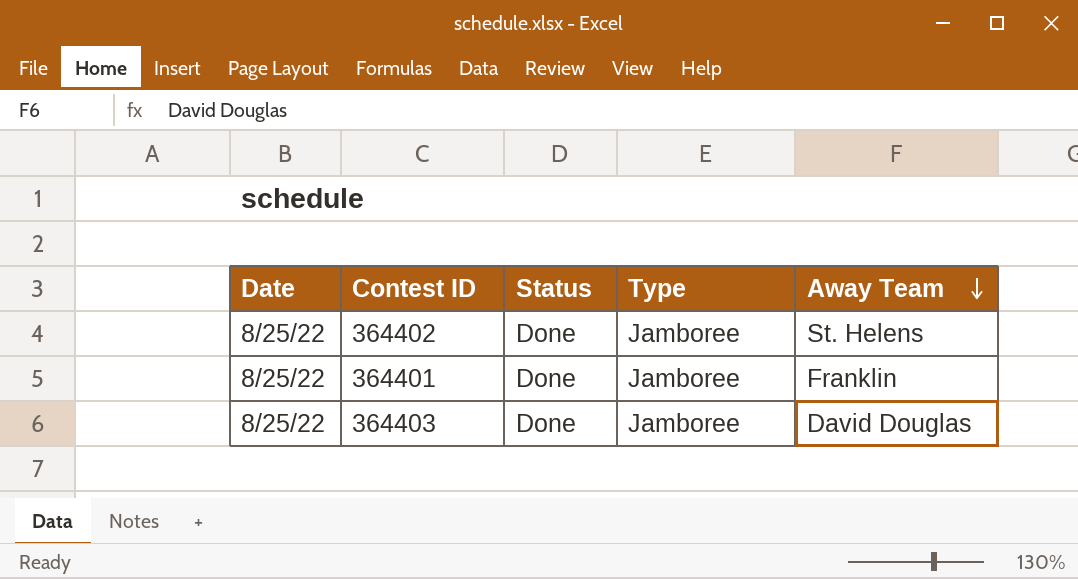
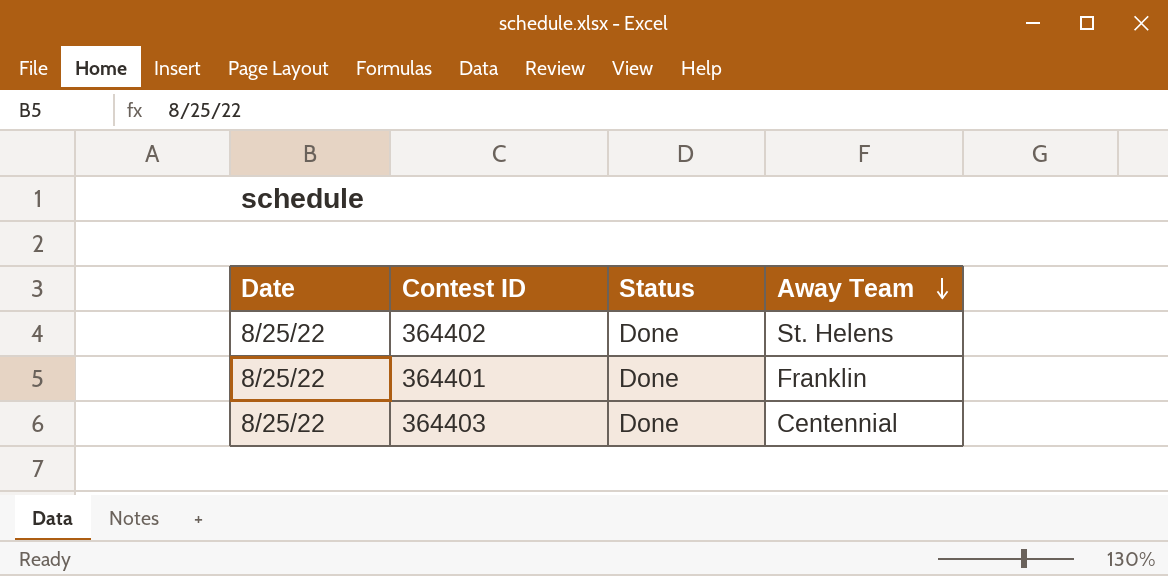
column Type | position: 4 -> none
364403 | Away Team: David Douglas -> Centennial

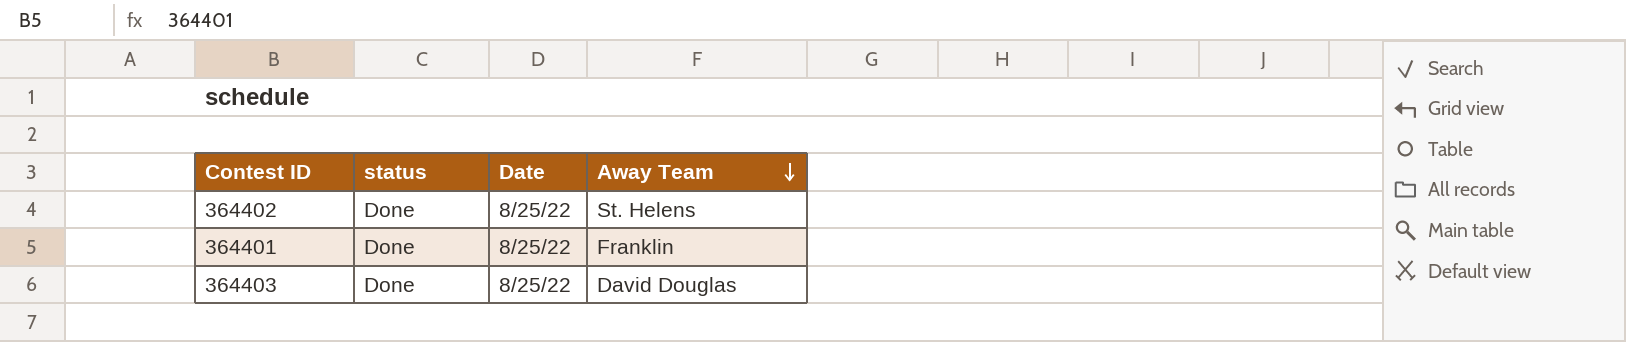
column name: Status -> status
column Date | position: 1 -> 3
364403 | Away Team: Centennial -> David Douglas

